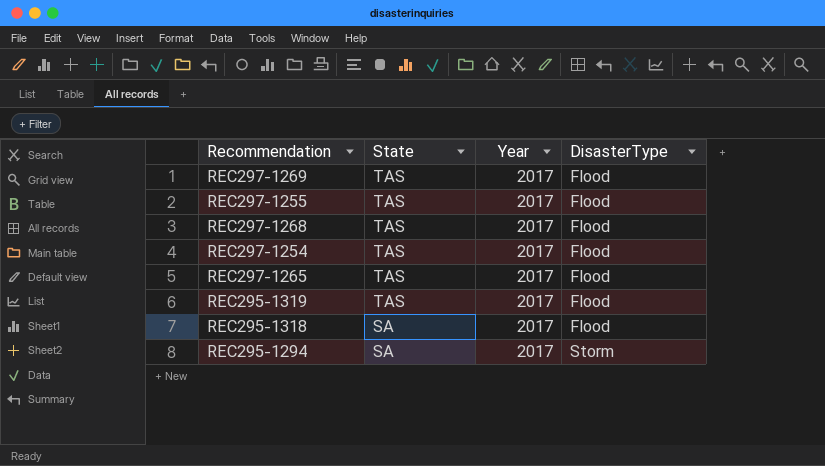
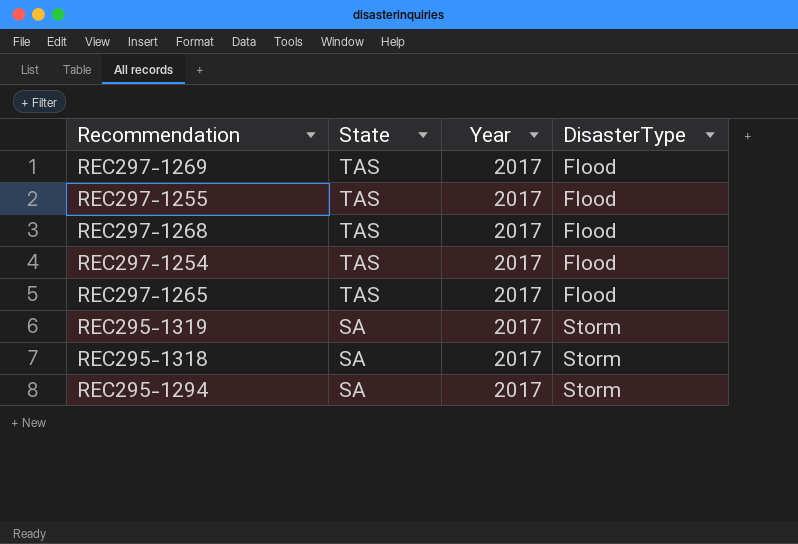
REC295-1319 | State: TAS -> SA
REC295-1319 | DisasterType: Flood -> Storm
REC295-1318 | DisasterType: Flood -> Storm

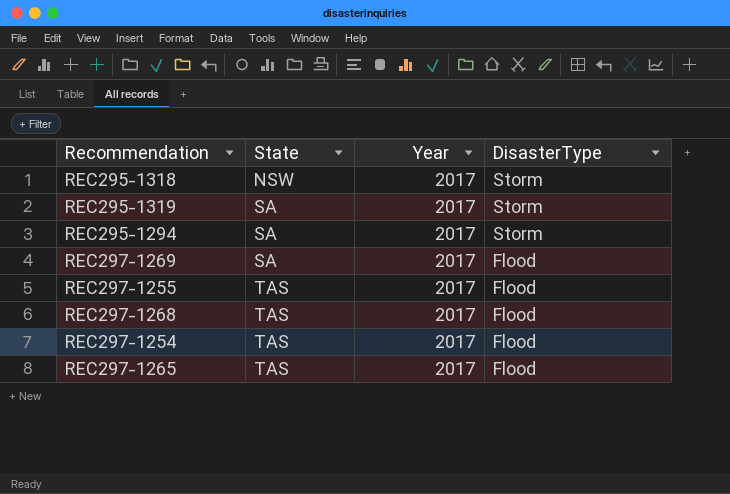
row order: State descending -> State ascending
REC295-1318 | State: SA -> NSW
REC297-1269 | State: TAS -> SA

